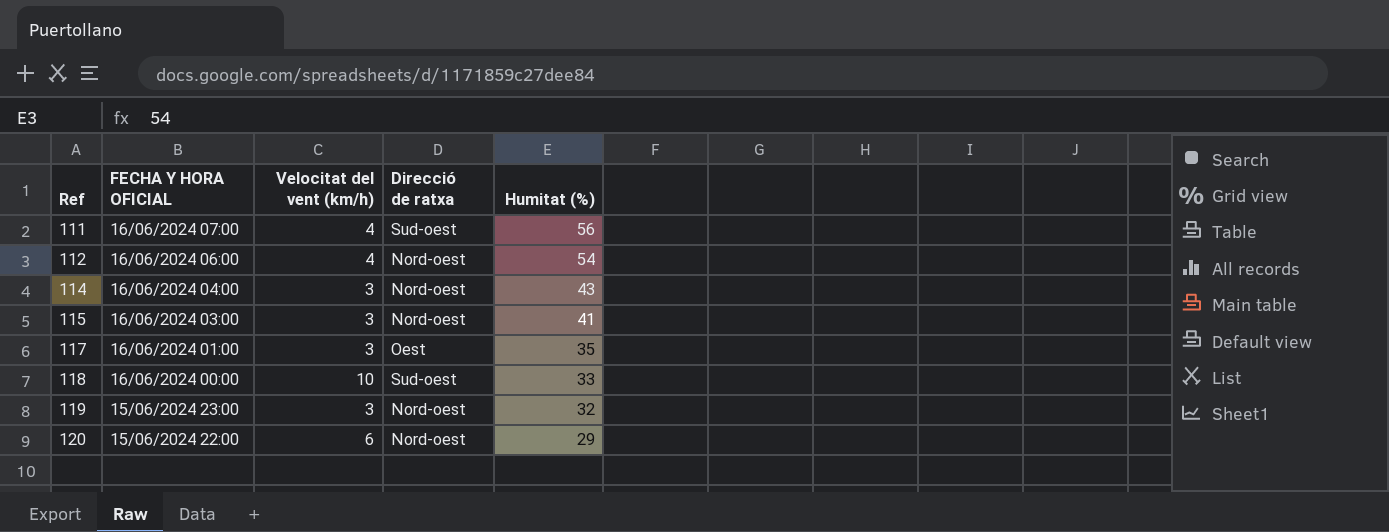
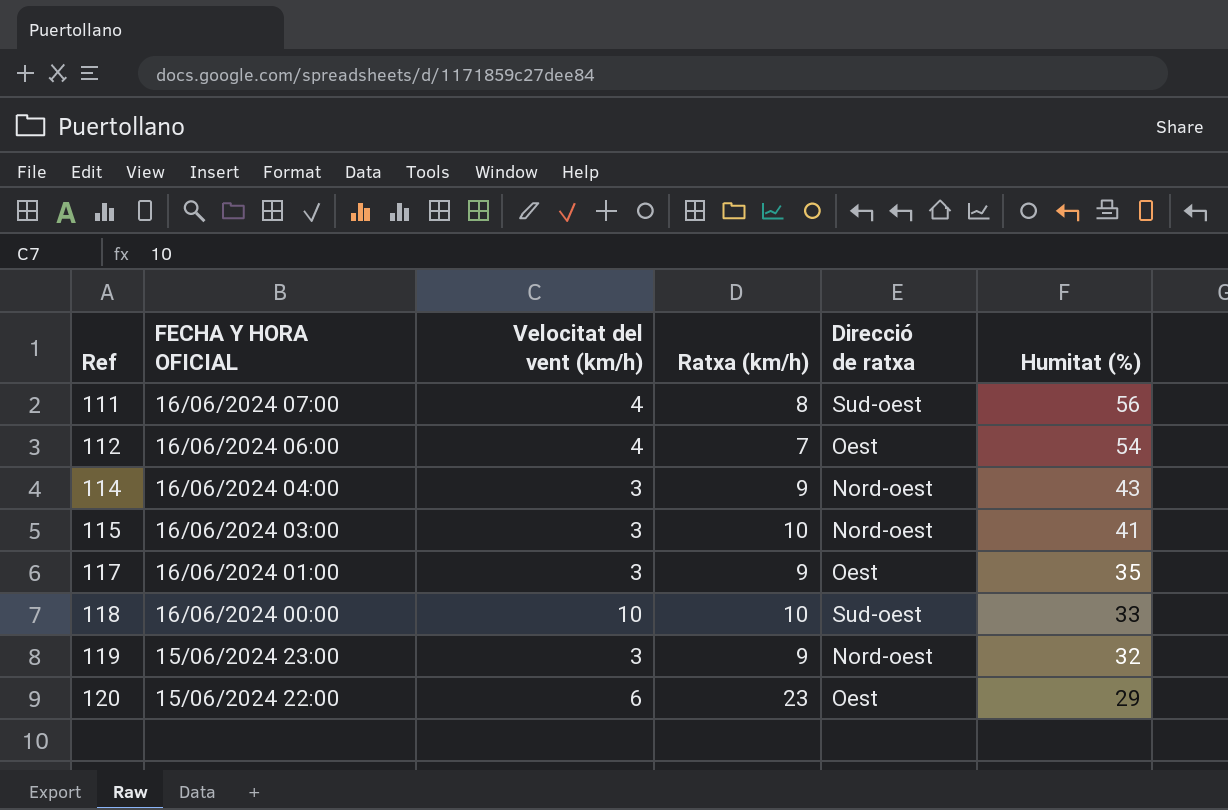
column Ratxa (km/h) | position: none -> 4
112 | Direcció de ratxa: Nord-oest -> Oest
120 | Direcció de ratxa: Nord-oest -> Oest

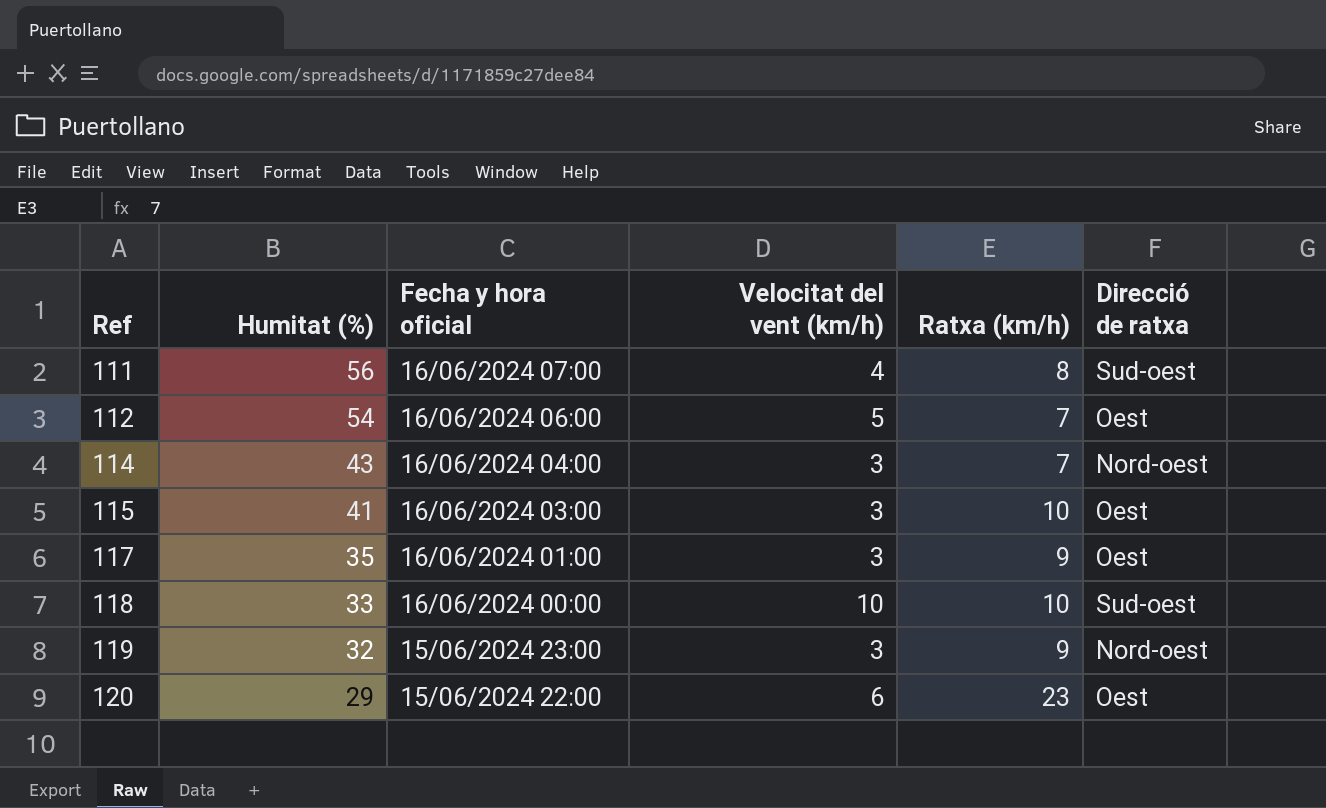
column Humitat (%) | position: 6 -> 2
column name: FECHA Y HORA OFICIAL -> Fecha y hora oficial
112 | Velocitat del vent (km/h): 4 -> 5
114 | Ratxa (km/h): 9 -> 7
115 | Direcció de ratxa: Nord-oest -> Oest

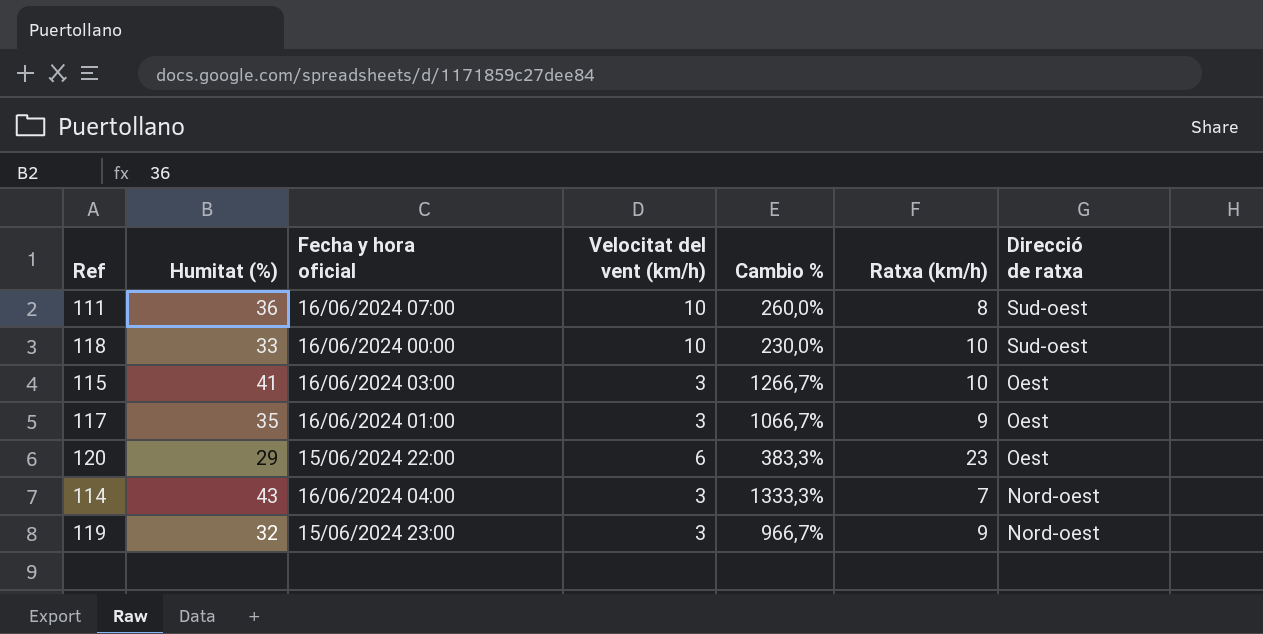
row order: Ref ascending -> Direcció de ratxa descending
column Cambio % | formula: none -> ([Humitat (%)] - [Velocitat del vent (km/h)]) / [Velocitat del vent (km/h)]
row 112: 54 | 16/06/2024 06:00 | 5 | 7 | Oest -> none
111 | Humitat (%): 56 -> 36
111 | Velocitat del vent (km/h): 4 -> 10

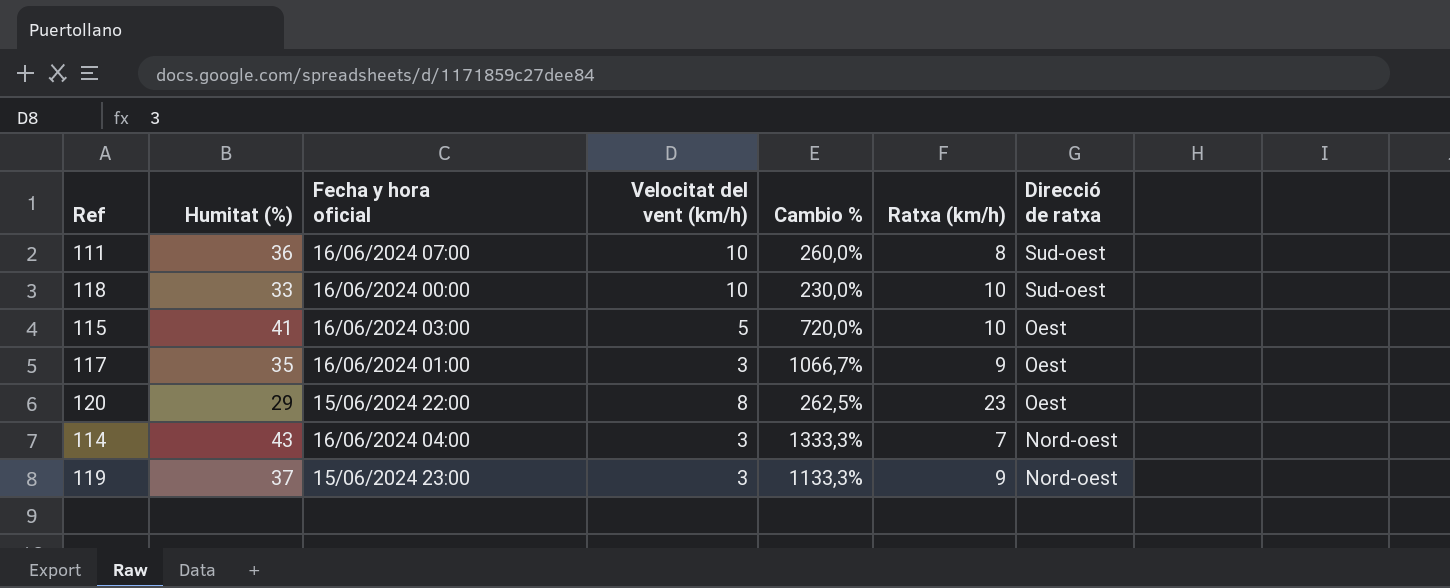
115 | Velocitat del vent (km/h): 3 -> 5
115 | Cambio %: 1266,7% -> 720,0%
120 | Velocitat del vent (km/h): 6 -> 8
120 | Cambio %: 383,3% -> 262,5%
119 | Humitat (%): 32 -> 37
119 | Cambio %: 966,7% -> 1133,3%

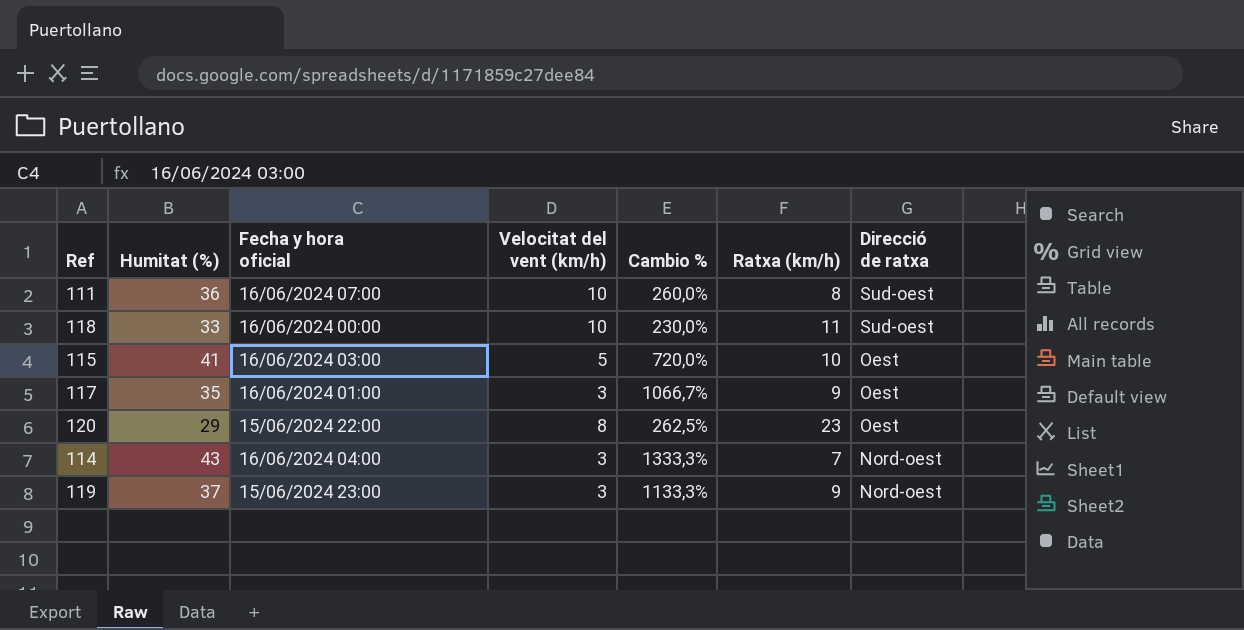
118 | Ratxa (km/h): 10 -> 11

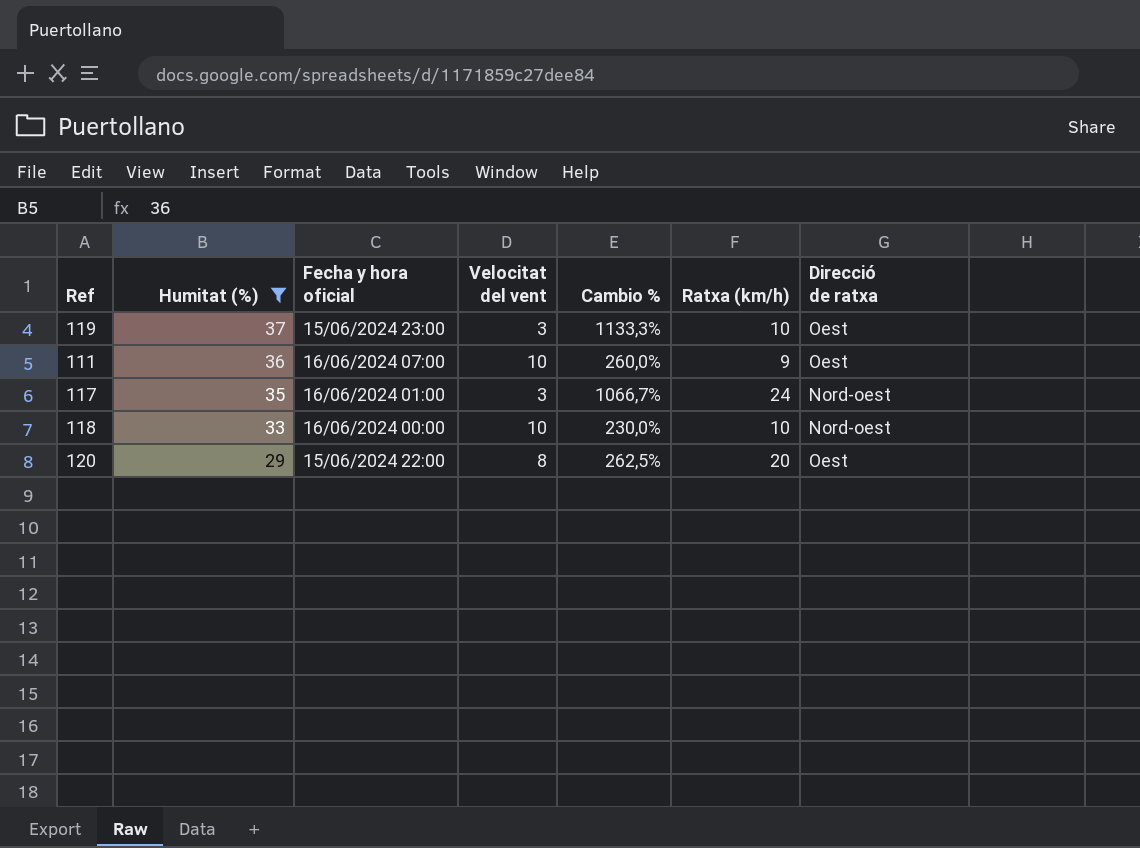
filter: none -> Humitat (%) <= 37
row order: Direcció de ratxa descending -> Humitat (%) descending
column name: Velocitat del vent (km/h) -> Velocitat del vent
119 | Ratxa (km/h): 9 -> 10
119 | Direcció de ratxa: Nord-oest -> Oest
111 | Ratxa (km/h): 8 -> 9
111 | Direcció de ratxa: Sud-oest -> Oest
117 | Ratxa (km/h): 9 -> 24
117 | Direcció de ratxa: Oest -> Nord-oest
118 | Ratxa (km/h): 11 -> 10
118 | Direcció de ratxa: Sud-oest -> Nord-oest
120 | Ratxa (km/h): 23 -> 20

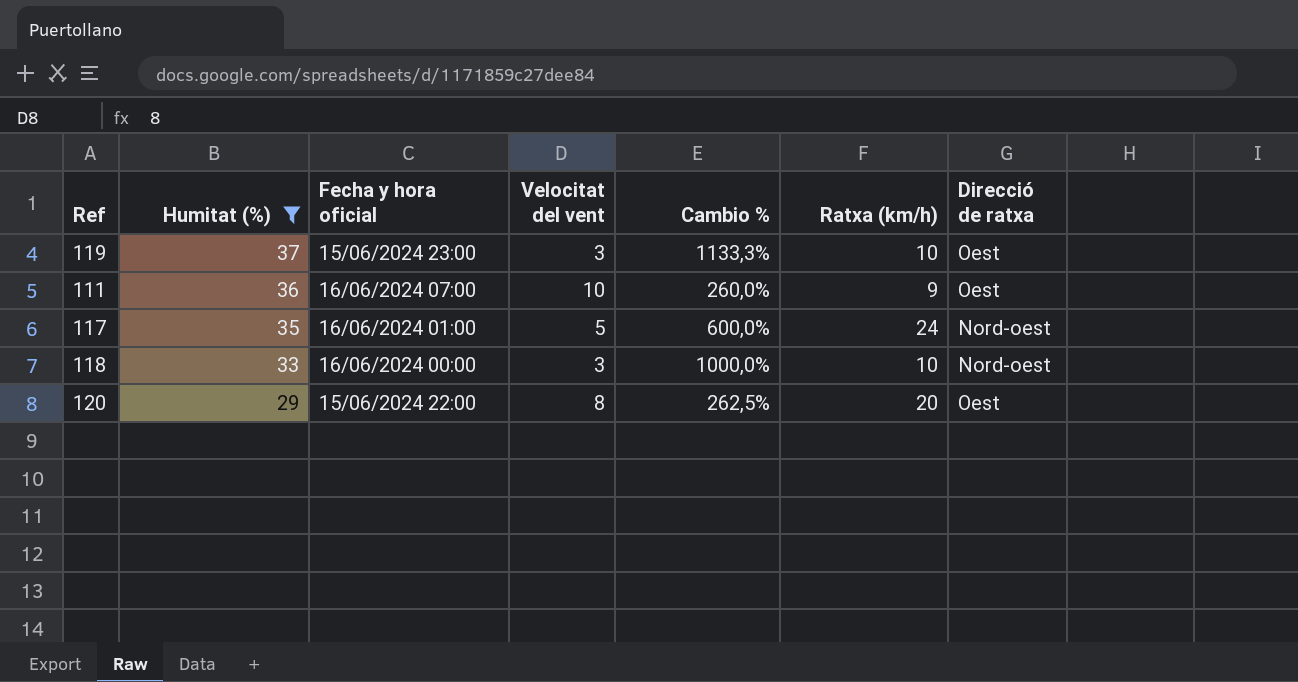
117 | Velocitat del vent: 3 -> 5
117 | Cambio %: 1066,7% -> 600,0%
118 | Velocitat del vent: 10 -> 3
118 | Cambio %: 230,0% -> 1000,0%

